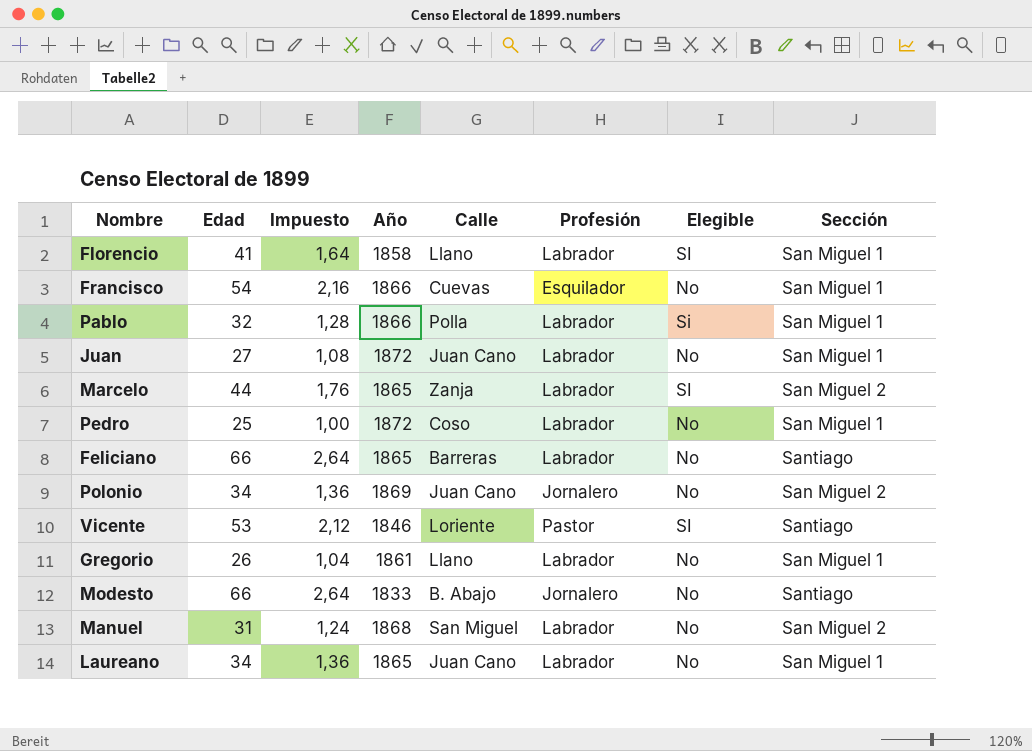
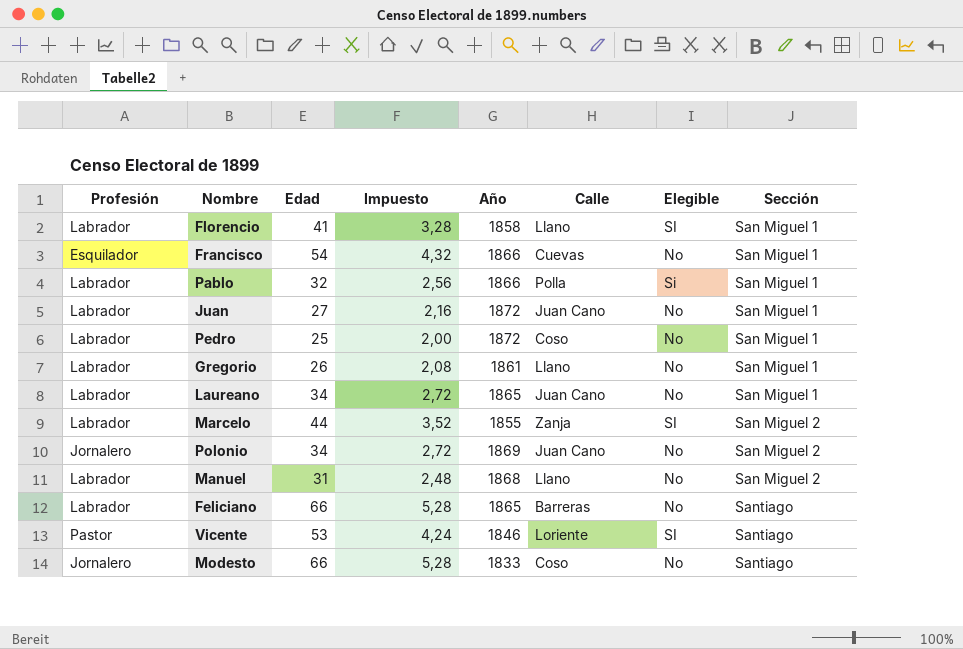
row order: none -> Sección ascending
column Profesión | position: 6 -> 1
column Impuesto | formula: [Edad] * 0,04 -> [Edad] * 0,08
Marcelo | Año: 1865 -> 1855
Manuel | Calle: San Miguel -> Llano
Modesto | Calle: B. Abajo -> Coso

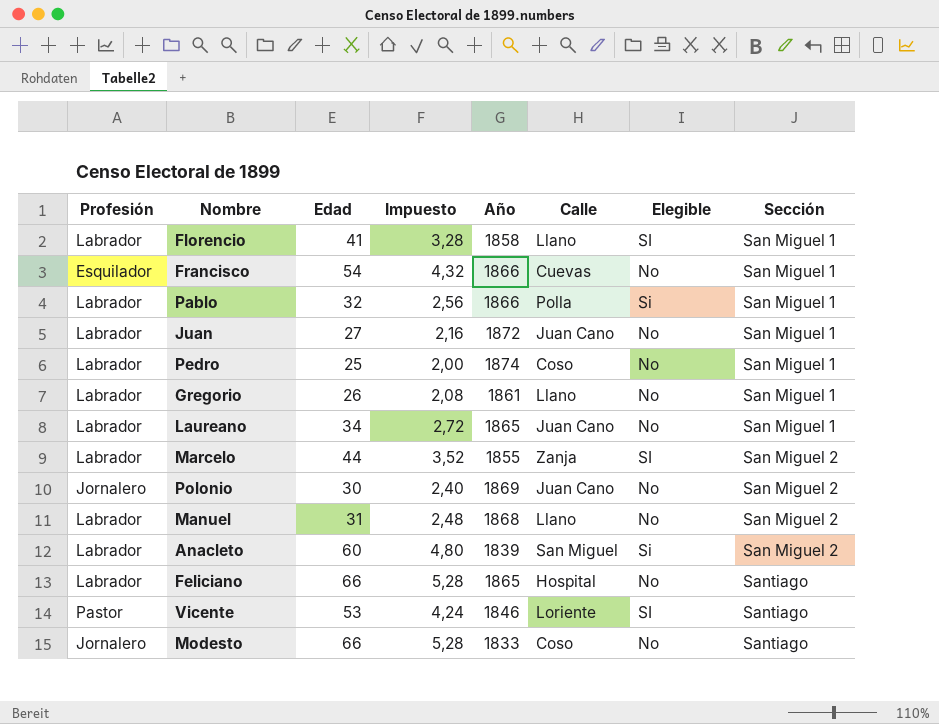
Pedro | Año: 1872 -> 1874
Polonio | Edad: 34 -> 30
Polonio | Impuesto: 2,72 -> 2,40
row Anacleto: none -> Labrador | 60 | 4,80 | 1839 | San Miguel | Si | San Miguel 2
Feliciano | Calle: Barreras -> Hospital

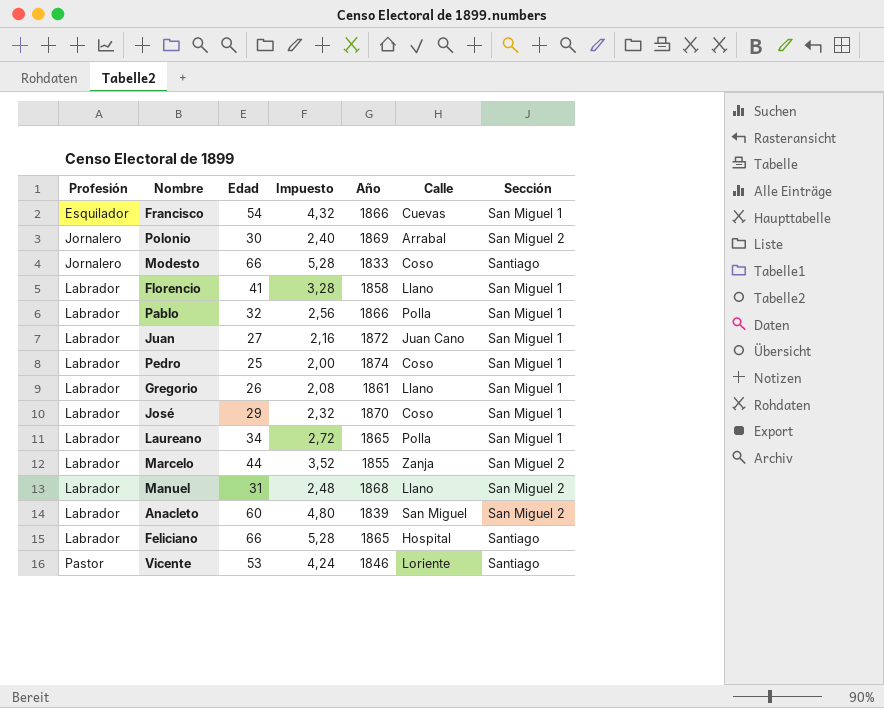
row order: Sección ascending -> Profesión ascending
column Elegible | position: 7 -> none
Polonio | Calle: Juan Cano -> Arrabal
row José: none -> Labrador | 29 | 2,32 | 1870 | Coso | San Miguel 1
Laureano | Calle: Juan Cano -> Polla

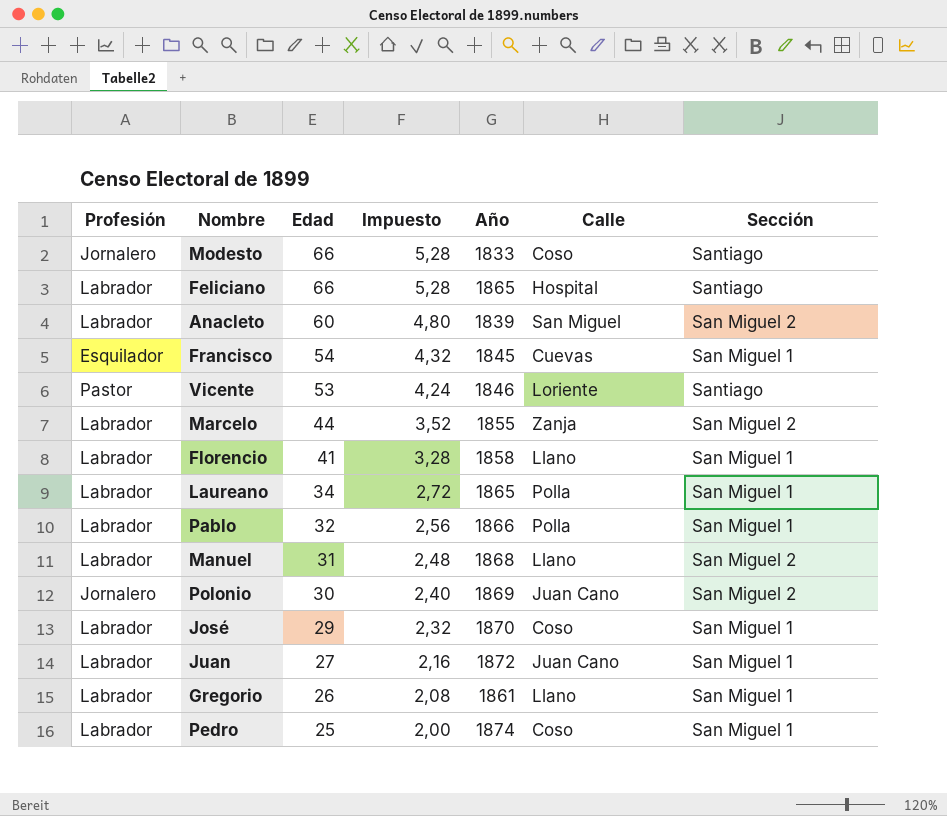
row order: Profesión ascending -> Edad descending
Francisco | Año: 1866 -> 1845
Polonio | Calle: Arrabal -> Juan Cano

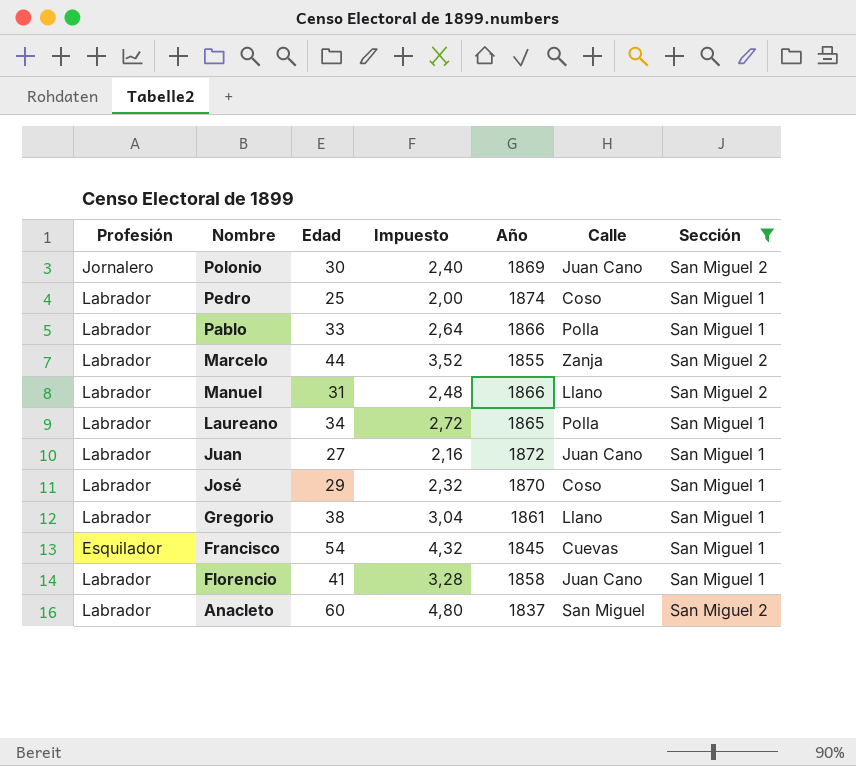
filter: none -> Sección != Santiago
row order: Edad descending -> Nombre descending
Pablo | Edad: 32 -> 33
Pablo | Impuesto: 2,56 -> 2,64
Manuel | Año: 1868 -> 1866
Gregorio | Edad: 26 -> 38
Gregorio | Impuesto: 2,08 -> 3,04
Florencio | Calle: Llano -> Juan Cano
Anacleto | Año: 1839 -> 1837

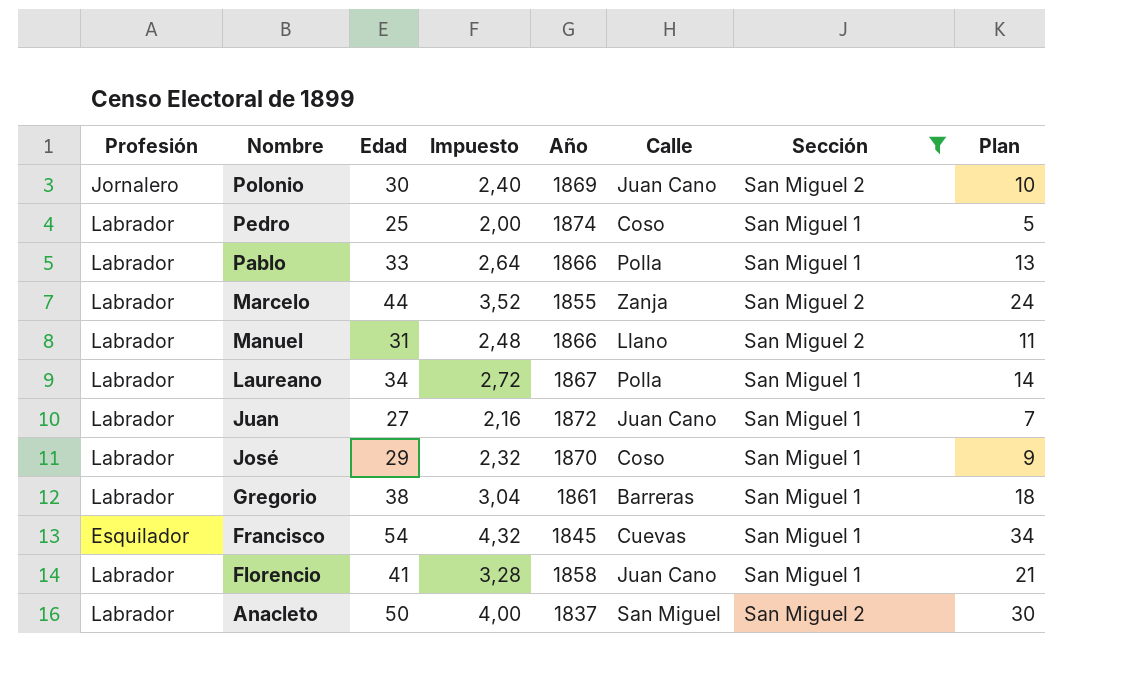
column Plan | formula: none -> [Edad] - 20
Laureano | Año: 1865 -> 1867
Gregorio | Calle: Llano -> Barreras
Anacleto | Edad: 60 -> 50
Anacleto | Impuesto: 4,80 -> 4,00

